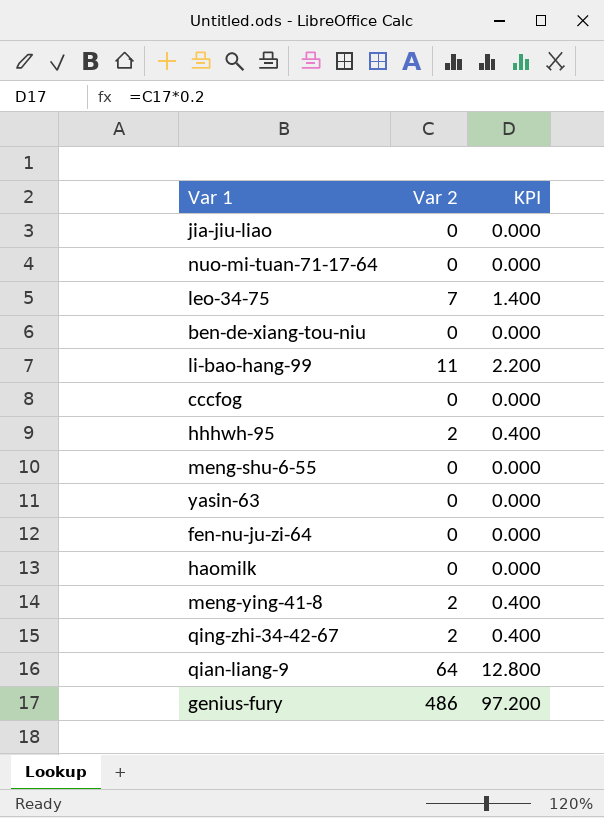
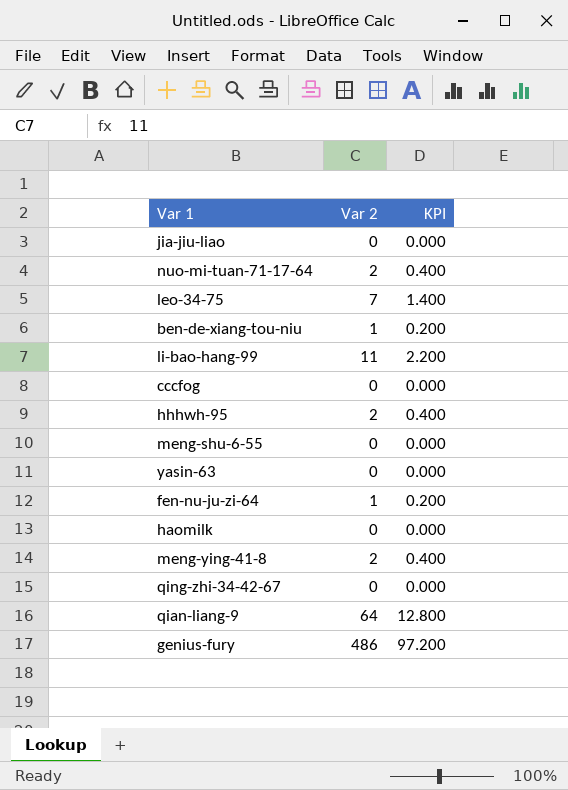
nuo-mi-tuan-71-17-64 | Var 2: 0 -> 2
nuo-mi-tuan-71-17-64 | KPI: 0.000 -> 0.400
ben-de-xiang-tou-niu | Var 2: 0 -> 1
ben-de-xiang-tou-niu | KPI: 0.000 -> 0.200
fen-nu-ju-zi-64 | Var 2: 0 -> 1
fen-nu-ju-zi-64 | KPI: 0.000 -> 0.200
qing-zhi-34-42-67 | Var 2: 2 -> 0
qing-zhi-34-42-67 | KPI: 0.400 -> 0.000

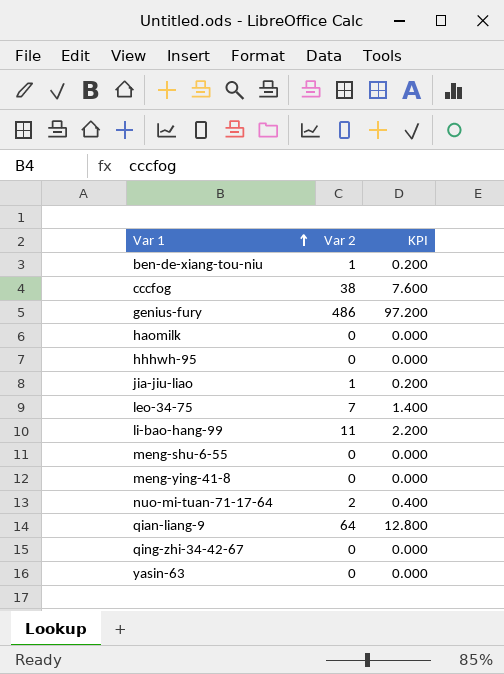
row order: none -> Var 1 ascending
row fen-nu-ju-zi-64: 1 | 0.200 -> none
cccfog | Var 2: 0 -> 38
cccfog | KPI: 0.000 -> 7.600
hhhwh-95 | Var 2: 2 -> 0
hhhwh-95 | KPI: 0.400 -> 0.000
jia-jiu-liao | Var 2: 0 -> 1
jia-jiu-liao | KPI: 0.000 -> 0.200
meng-ying-41-8 | Var 2: 2 -> 0
meng-ying-41-8 | KPI: 0.400 -> 0.000

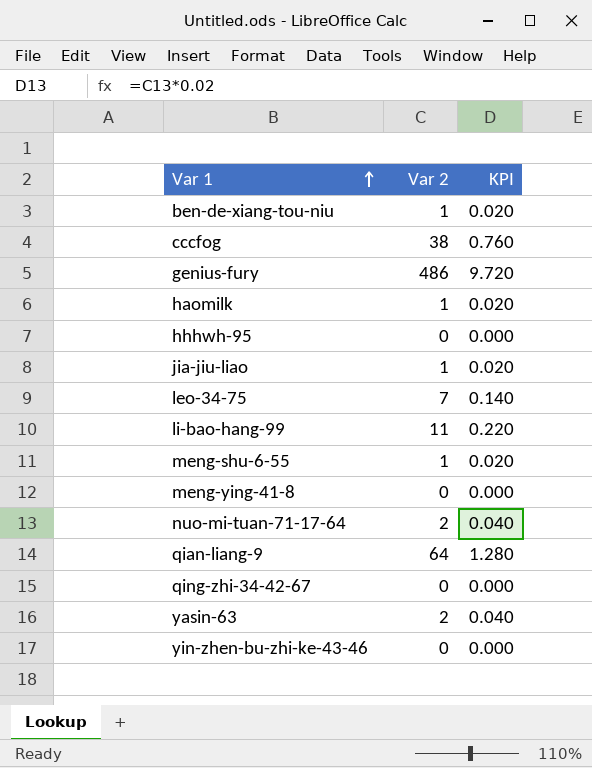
column KPI | formula: [Var 2] * 0.2 -> [Var 2] * 0.02
haomilk | Var 2: 0 -> 1
meng-shu-6-55 | Var 2: 0 -> 1
yasin-63 | Var 2: 0 -> 2
row yin-zhen-bu-zhi-ke-43-46: none -> 0 | 0.000

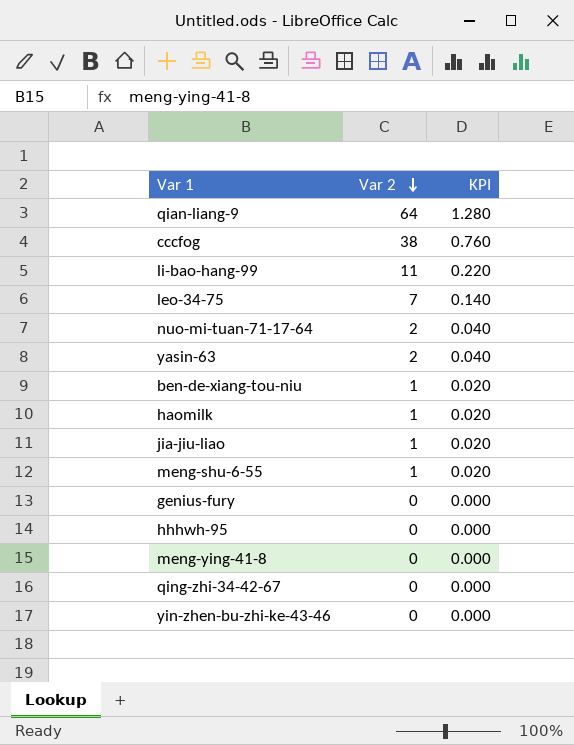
row order: Var 1 ascending -> Var 2 descending
genius-fury | Var 2: 486 -> 0
genius-fury | KPI: 9.720 -> 0.000

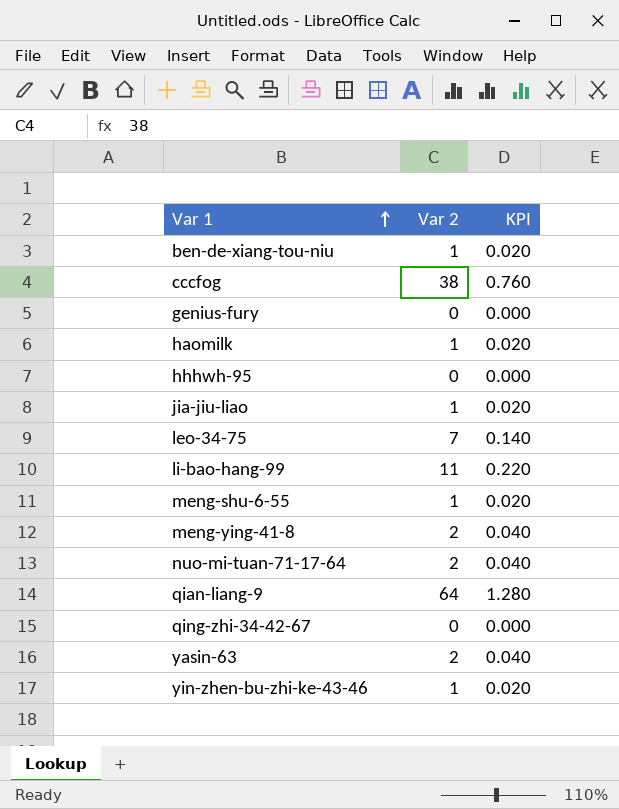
row order: Var 2 descending -> Var 1 ascending
meng-ying-41-8 | Var 2: 0 -> 2
meng-ying-41-8 | KPI: 0.000 -> 0.040
yin-zhen-bu-zhi-ke-43-46 | Var 2: 0 -> 1
yin-zhen-bu-zhi-ke-43-46 | KPI: 0.000 -> 0.020

